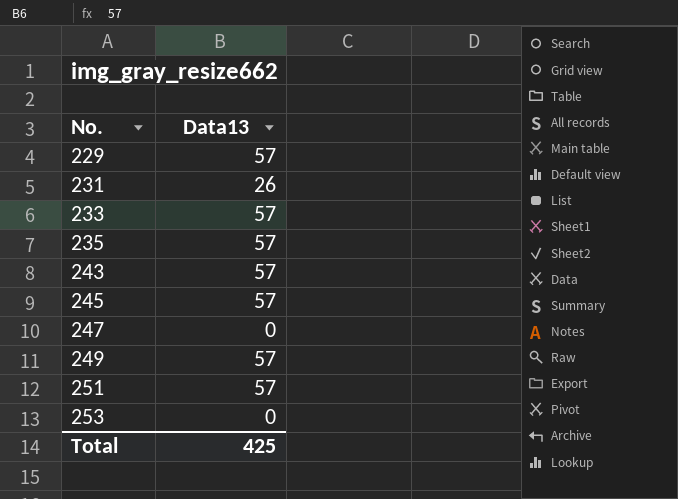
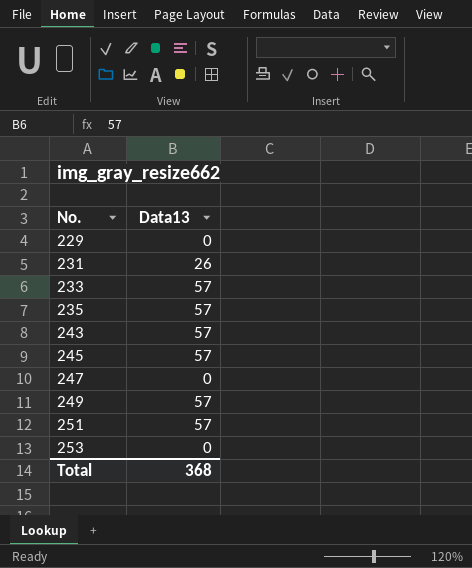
229 | Data13: 57 -> 0
Total | Data13: 425 -> 368

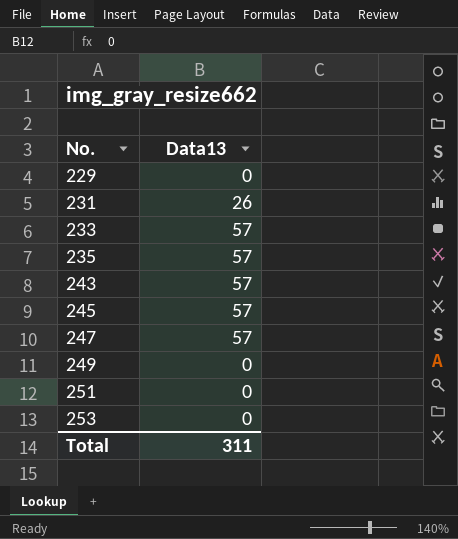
247 | Data13: 0 -> 57
249 | Data13: 57 -> 0
251 | Data13: 57 -> 0
Total | Data13: 368 -> 311

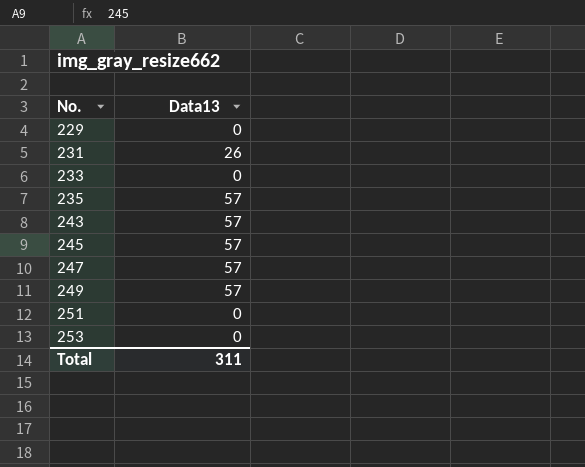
233 | Data13: 57 -> 0
249 | Data13: 0 -> 57

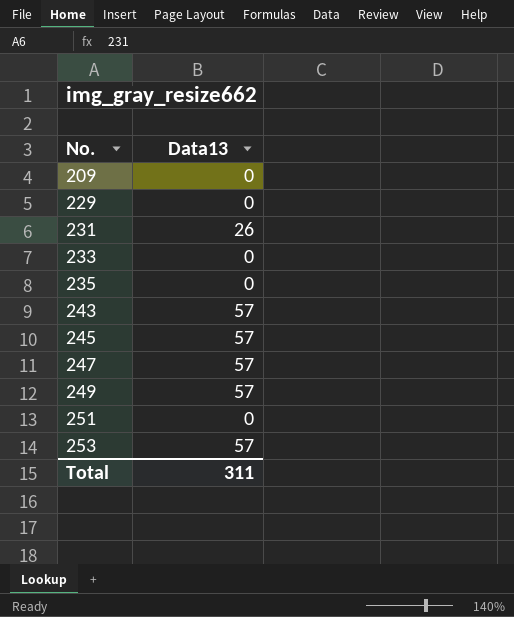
row 209: none -> 0
235 | Data13: 57 -> 0
253 | Data13: 0 -> 57

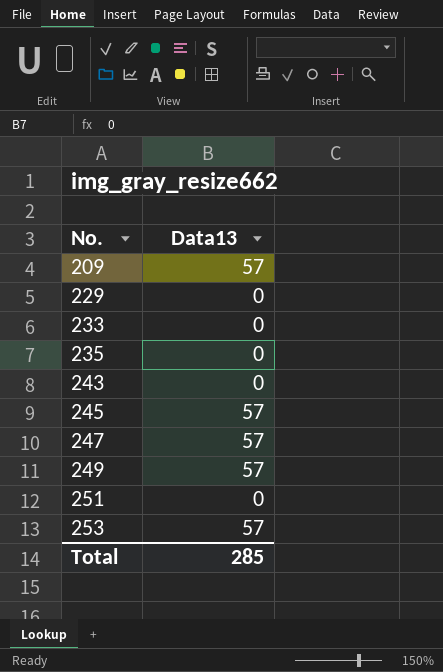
row 231: 26 -> none
209 | Data13: 0 -> 57
243 | Data13: 57 -> 0
Total | Data13: 311 -> 285

